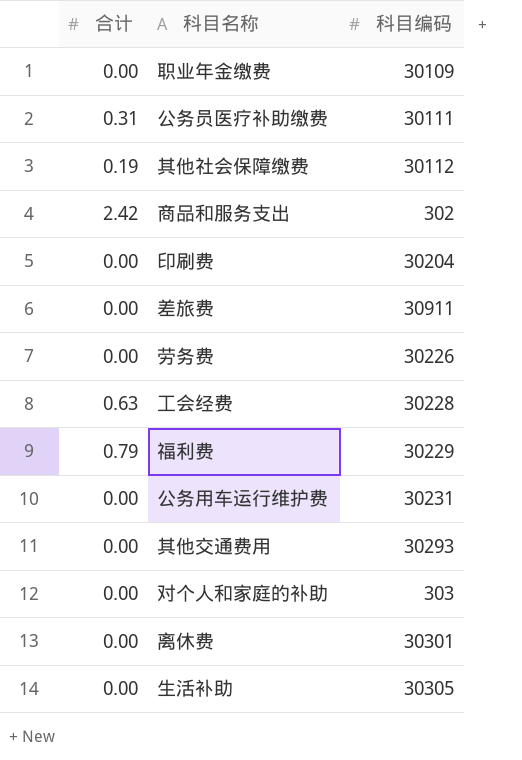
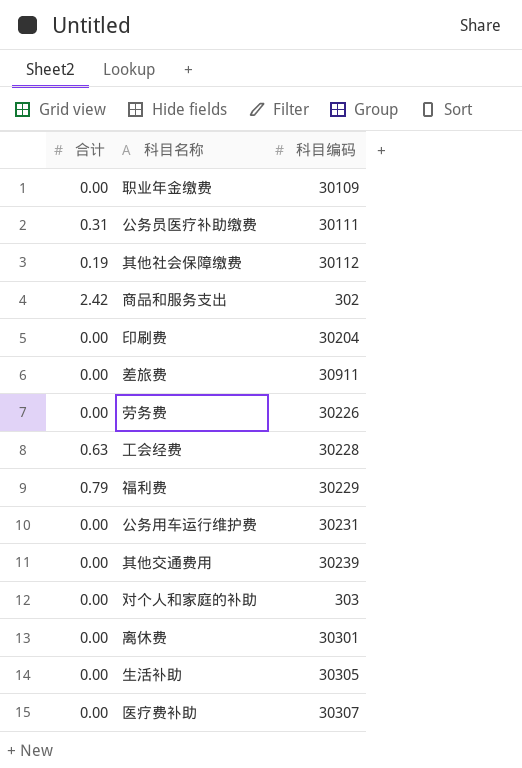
其他交通费用 | 科目编码: 30293 -> 30239
row 医疗费补助: none -> 0.00 | 30307

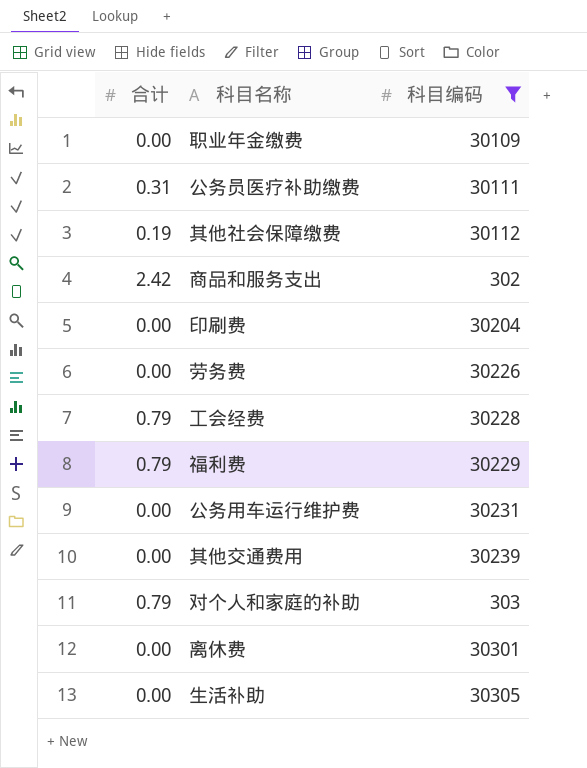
filter: none -> 科目编码 <= 30305
工会经费 | 合计: 0.63 -> 0.79
对个人和家庭的补助 | 合计: 0.00 -> 0.79

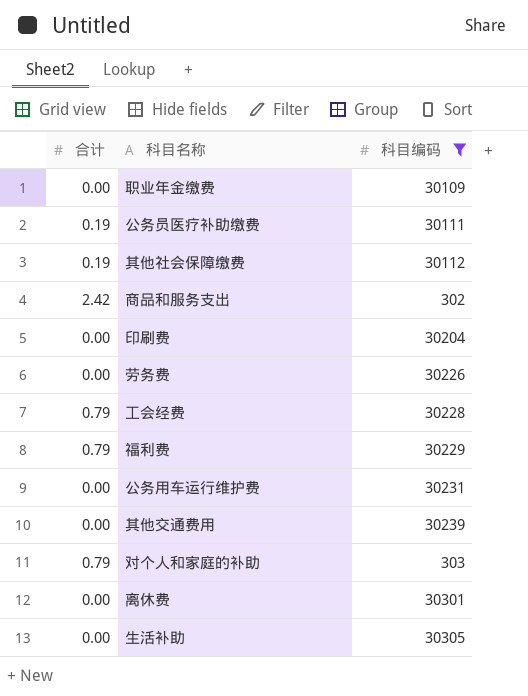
公务员医疗补助缴费 | 合计: 0.31 -> 0.19

